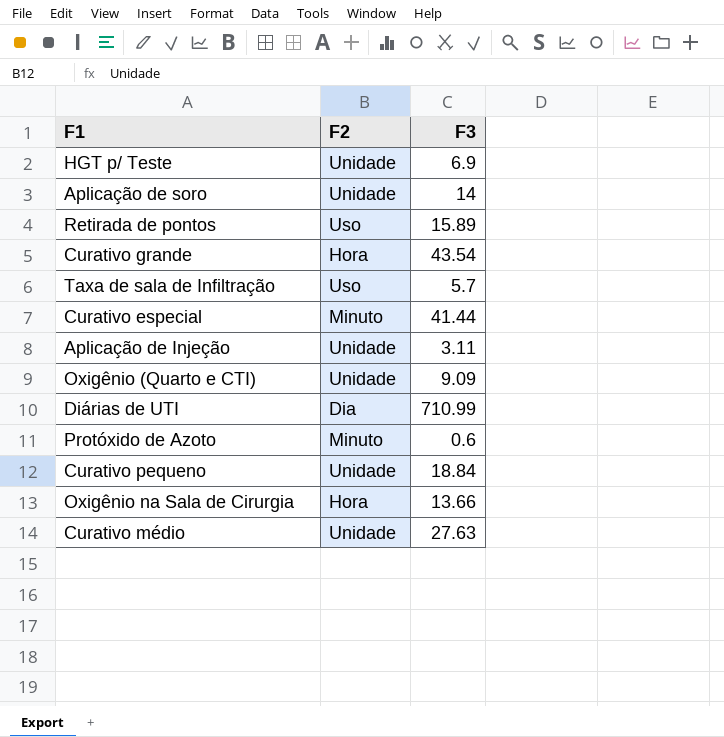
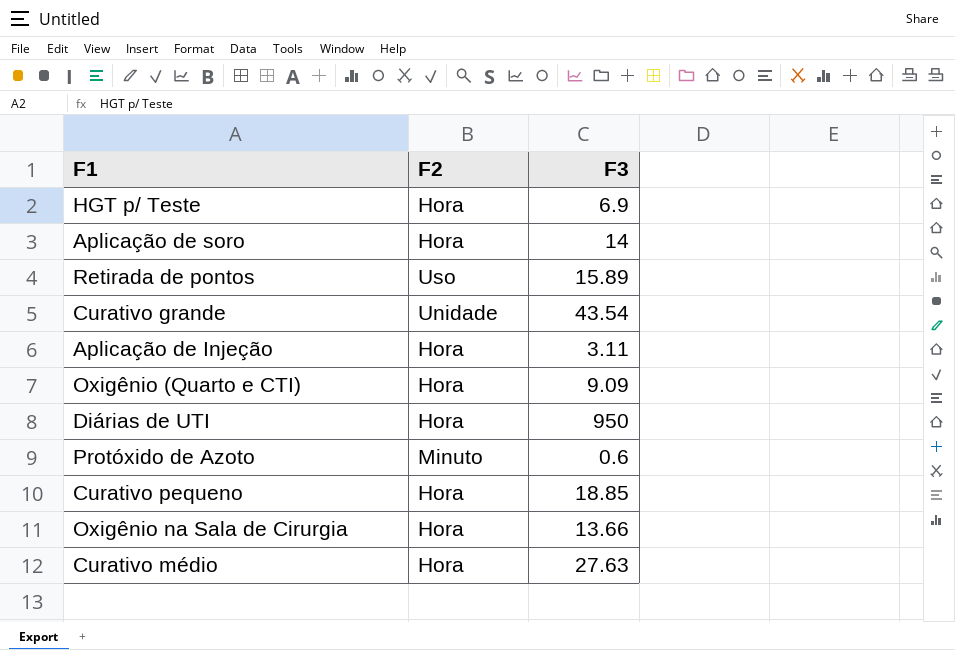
row Taxa de sala de Infiltração: Uso | 5.7 -> none
row Curativo especial: Minuto | 41.44 -> none
HGT p/ Teste | F2: Unidade -> Hora
Aplicação de soro | F2: Unidade -> Hora
Curativo grande | F2: Hora -> Unidade
Aplicação de Injeção | F2: Unidade -> Hora
Oxigênio (Quarto e CTI) | F2: Unidade -> Hora
Diárias de UTI | F2: Dia -> Hora
Diárias de UTI | F3: 710.99 -> 950
Curativo pequeno | F2: Unidade -> Hora
Curativo pequeno | F3: 18.84 -> 18.85
Curativo médio | F2: Unidade -> Hora

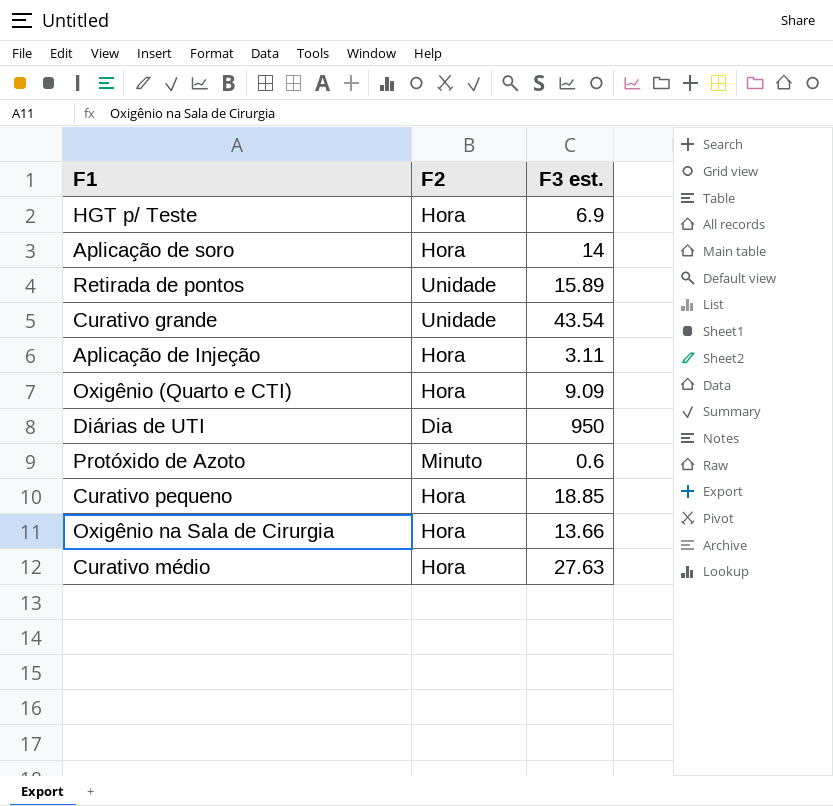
column name: F3 -> F3 est.
Retirada de pontos | F2: Uso -> Unidade
Diárias de UTI | F2: Hora -> Dia

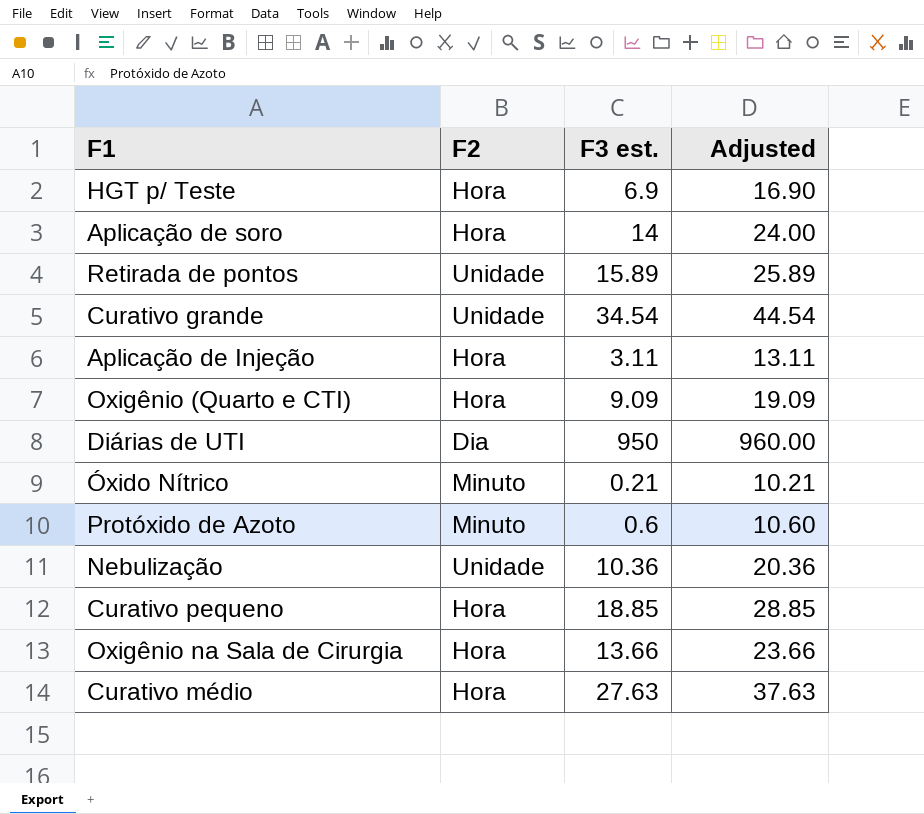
column Adjusted | formula: none -> [F3 est.] + 10
Curativo grande | F3 est.: 43.54 -> 34.54
row Óxido Nítrico: none -> Minuto | 0.21 | 10.21
row Nebulização: none -> Unidade | 10.36 | 20.36

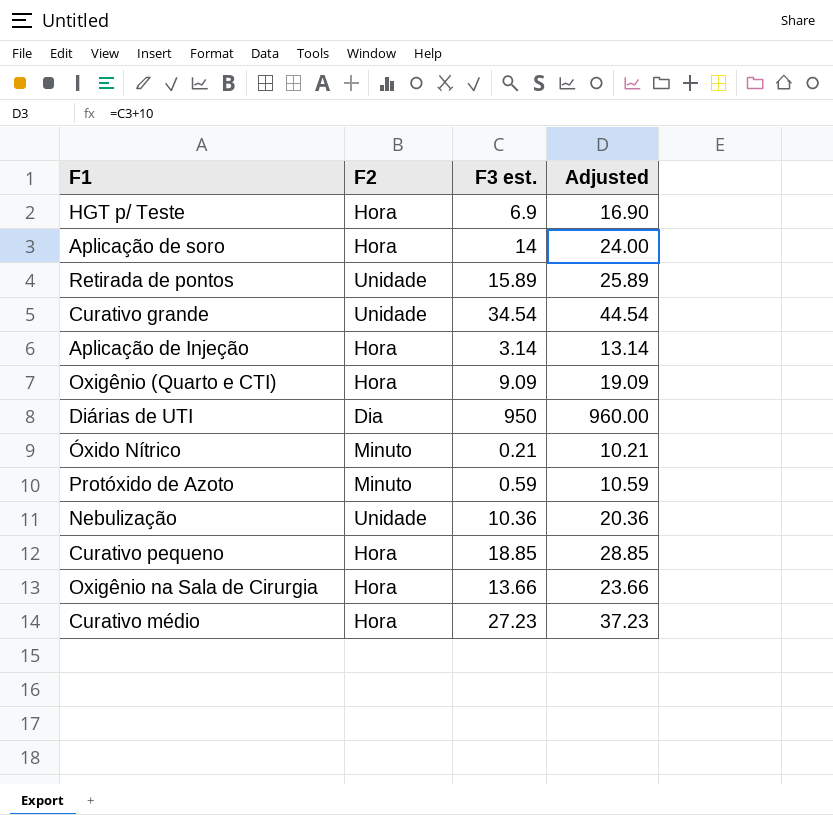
Aplicação de Injeção | F3 est.: 3.11 -> 3.14
Aplicação de Injeção | Adjusted: 13.11 -> 13.14
Protóxido de Azoto | F3 est.: 0.6 -> 0.59
Protóxido de Azoto | Adjusted: 10.60 -> 10.59
Curativo médio | F3 est.: 27.63 -> 27.23
Curativo médio | Adjusted: 37.63 -> 37.23

